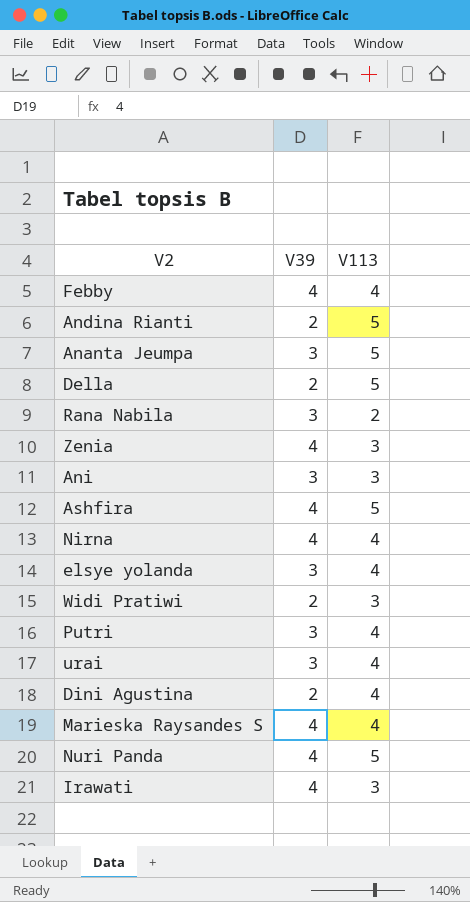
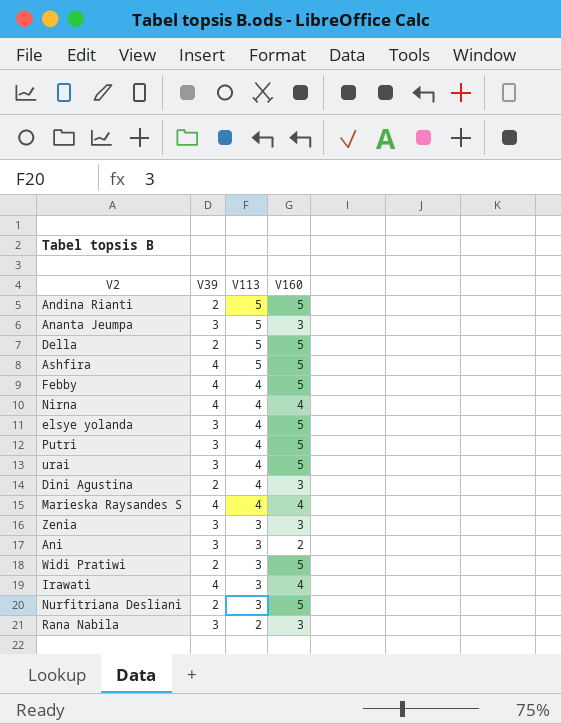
row order: none -> V113 descending
column V160 | position: none -> 4
row Nuri Panda: 4 | 5 -> none
Zenia | V39: 4 -> 3
row Nurfitriana Desliani: none -> 2 | 3 | 5

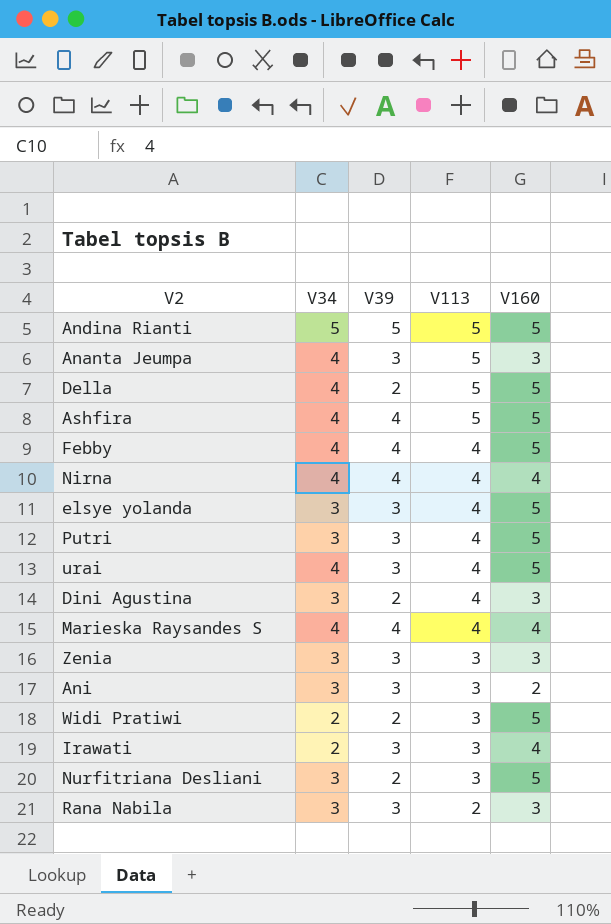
column V34 | position: none -> 2
Andina Rianti | V39: 2 -> 5
Irawati | V39: 4 -> 3

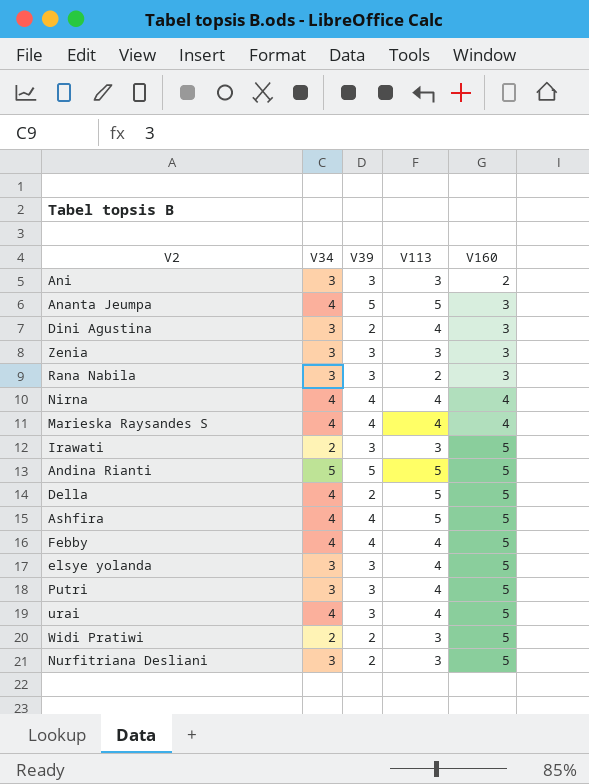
row order: V113 descending -> V160 ascending
Ananta Jeumpa | V39: 3 -> 5
Irawati | V160: 4 -> 5

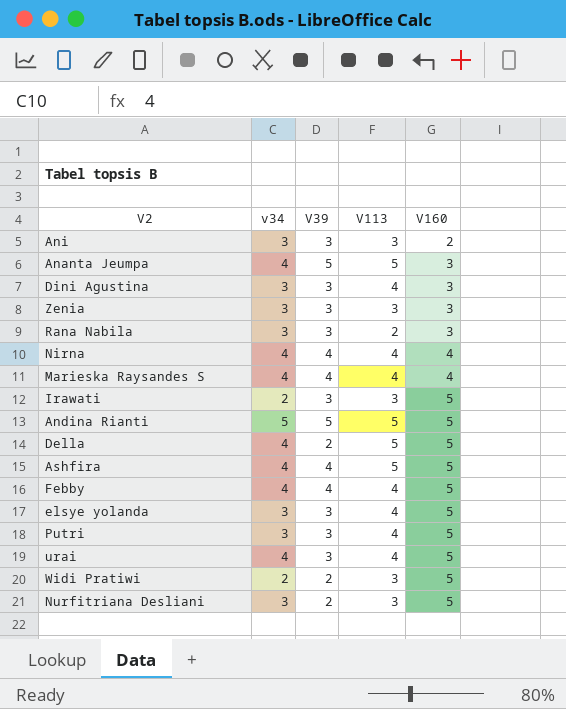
column name: V34 -> v34
Dini Agustina | V39: 2 -> 3

